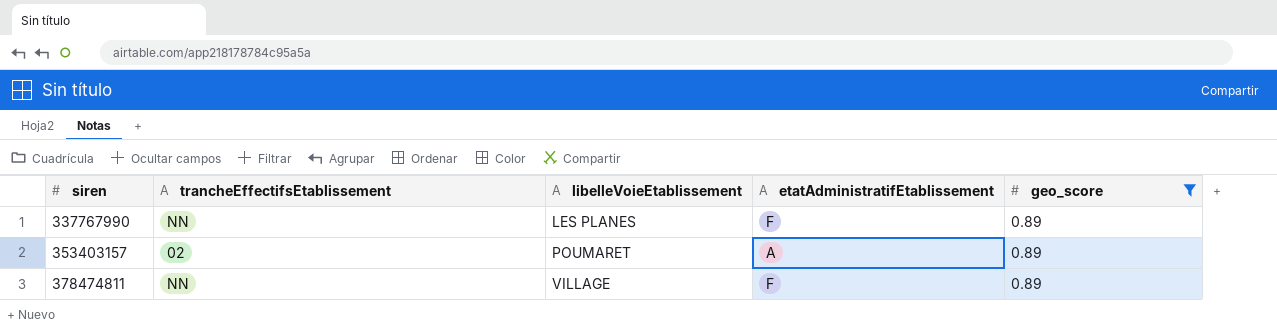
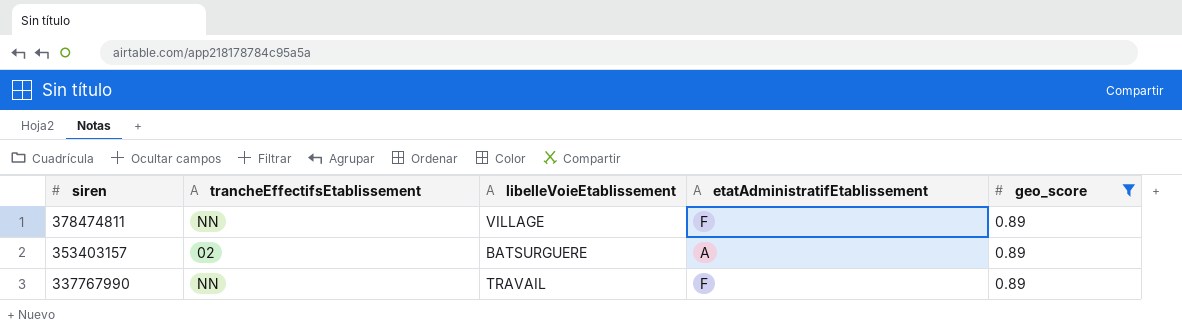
row order: siren ascending -> siren descending
353403157 | libelleVoieEtablissement: POUMARET -> BATSURGUERE
337767990 | libelleVoieEtablissement: LES PLANES -> TRAVAIL

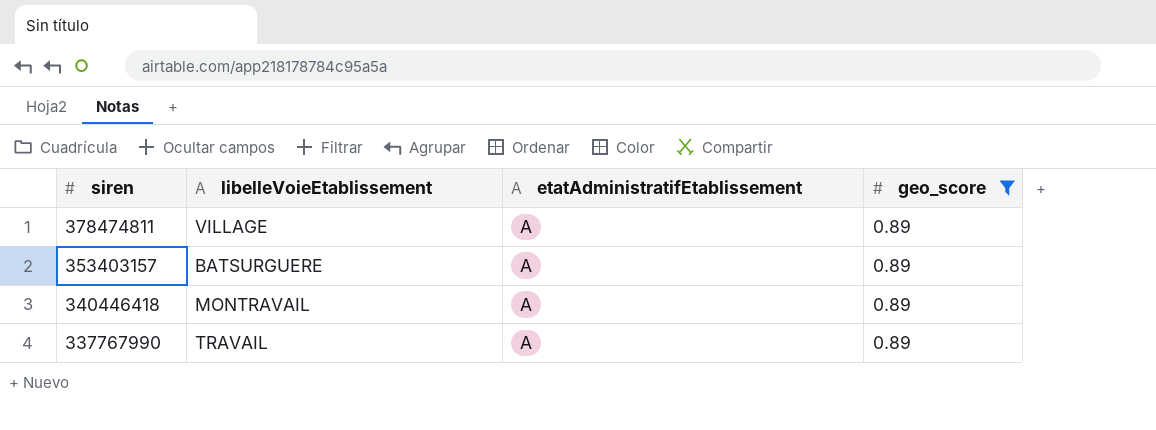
column trancheEffectifsEtablissement | position: 2 -> none
378474811 | etatAdministratifEtablissement: F -> A
row 340446418: none -> MONTRAVAIL | A | 0.89
337767990 | etatAdministratifEtablissement: F -> A

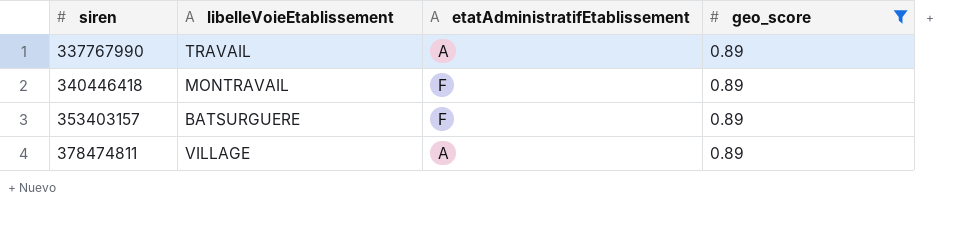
row order: siren descending -> siren ascending
340446418 | etatAdministratifEtablissement: A -> F
353403157 | etatAdministratifEtablissement: A -> F

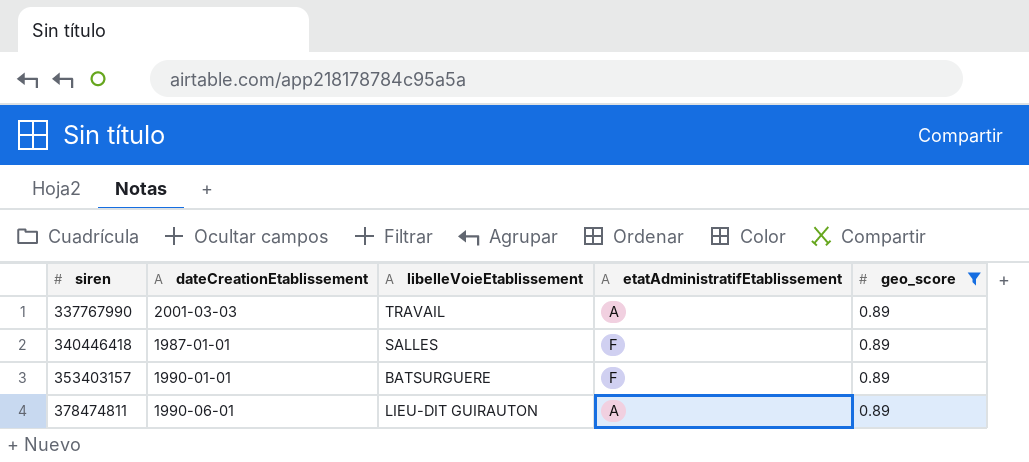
column dateCreationEtablissement | position: none -> 2
340446418 | libelleVoieEtablissement: MONTRAVAIL -> SALLES
378474811 | libelleVoieEtablissement: VILLAGE -> LIEU-DIT GUIRAUTON

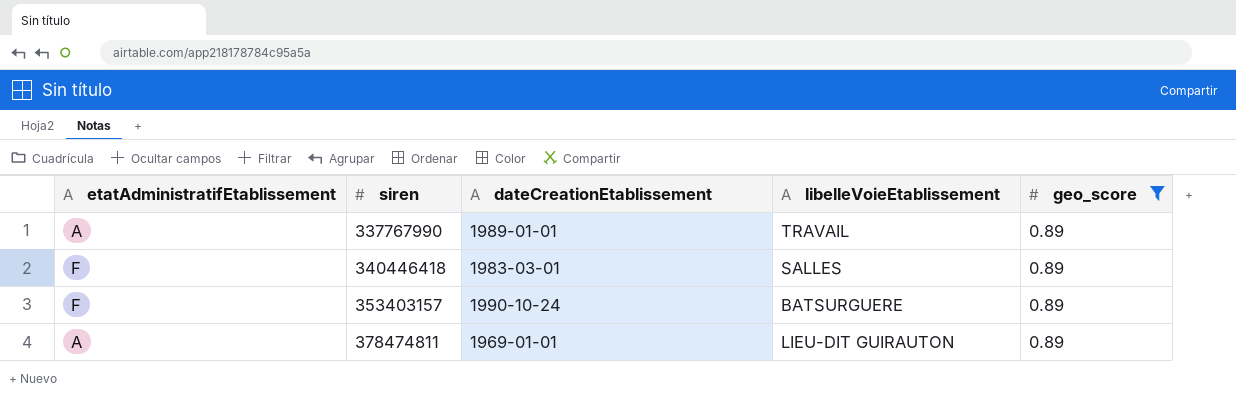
column etatAdministratifEtablissement | position: 4 -> 1
337767990 | dateCreationEtablissement: 2001-03-03 -> 1989-01-01
340446418 | dateCreationEtablissement: 1987-01-01 -> 1983-03-01
353403157 | dateCreationEtablissement: 1990-01-01 -> 1990-10-24
378474811 | dateCreationEtablissement: 1990-06-01 -> 1969-01-01

